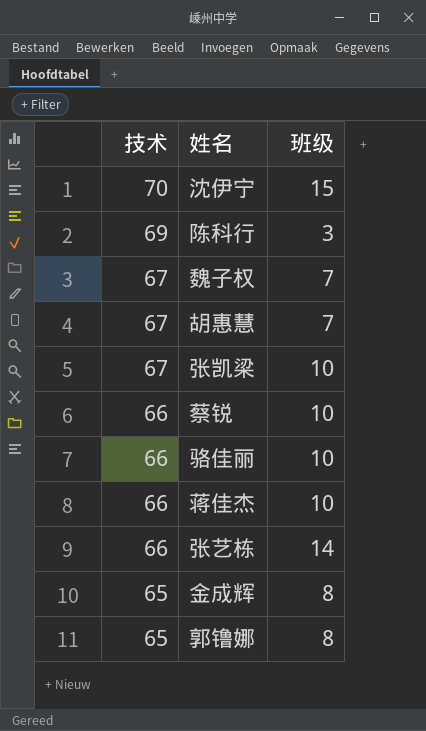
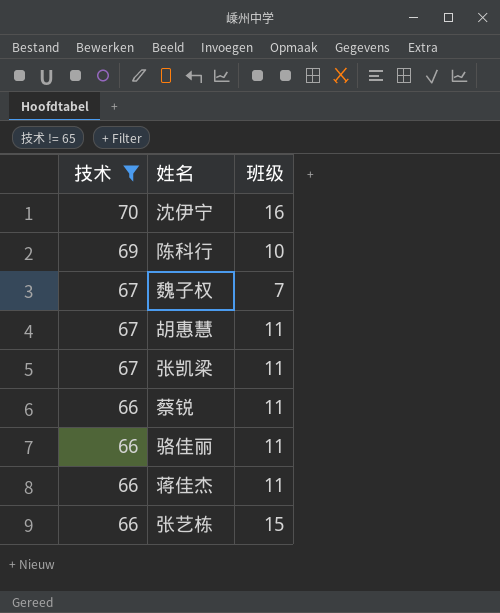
filter: none -> 技术 != 65
沈伊宁 | 班级: 15 -> 16
陈科行 | 班级: 3 -> 10
胡惠慧 | 班级: 7 -> 11
张凯梁 | 班级: 10 -> 11
蔡锐 | 班级: 10 -> 11
骆佳丽 | 班级: 10 -> 11
蒋佳杰 | 班级: 10 -> 11
张艺栋 | 班级: 14 -> 15

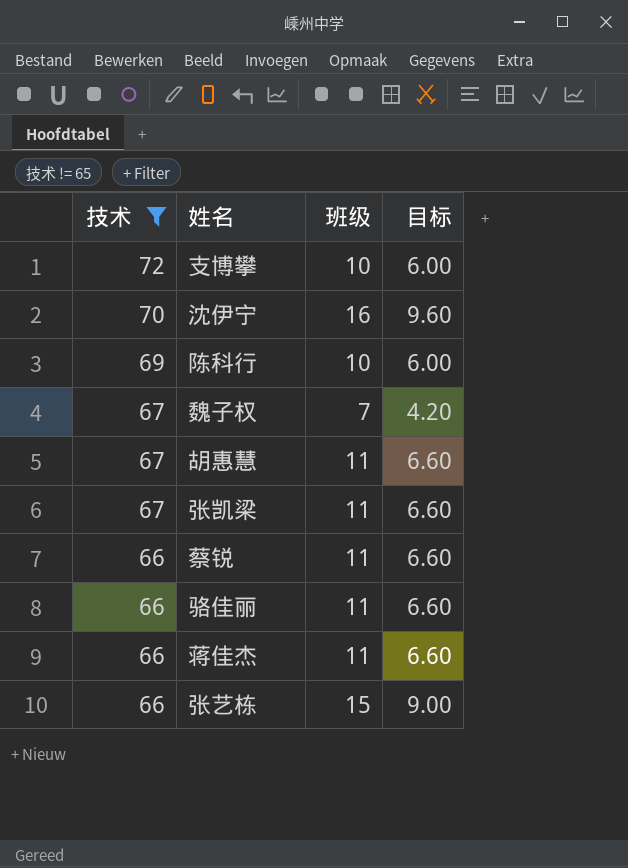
column 目标 | formula: none -> [班级] * 0.6
row 支博攀: none -> 72 | 10 | 6.00

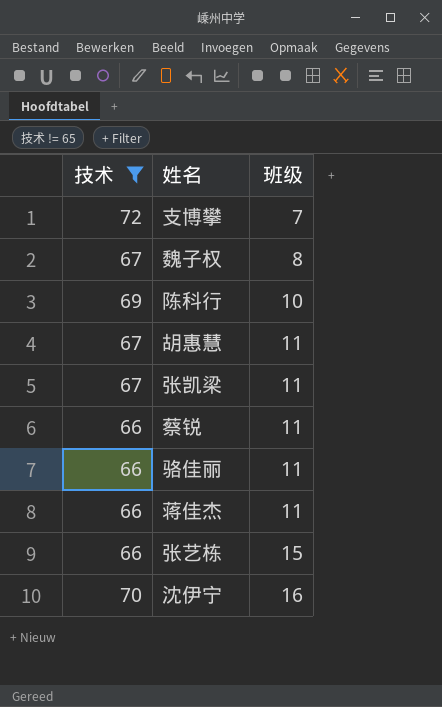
row order: 技术 descending -> 班级 ascending
column 目标 | formula: [班级] * 0.6 -> none
支博攀 | 班级: 10 -> 7
魏子权 | 班级: 7 -> 8

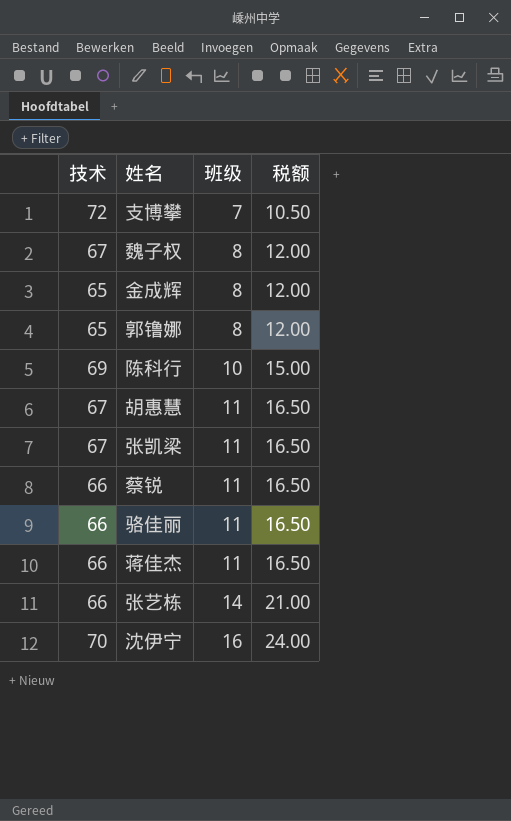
filter: 技术 != 65 -> none
column 税额 | formula: none -> [班级] * 1.5
张艺栋 | 班级: 15 -> 14

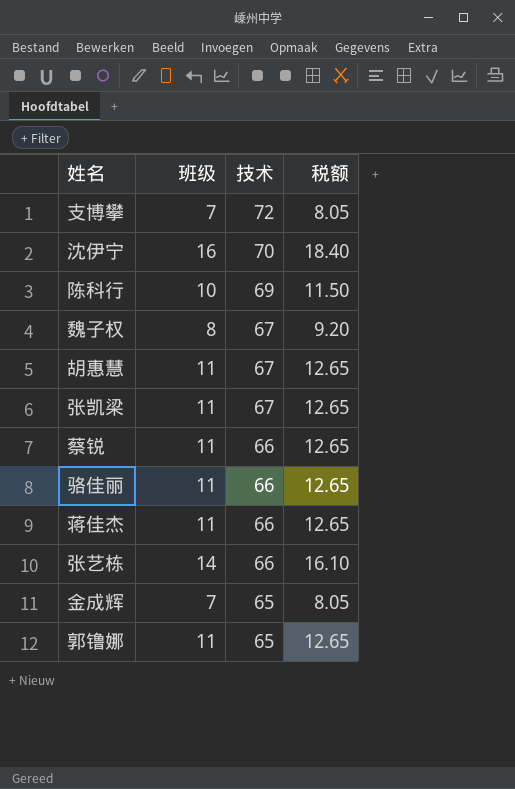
row order: 班级 ascending -> 技术 descending
column 技术 | position: 1 -> 3
column 税额 | formula: [班级] * 1.5 -> [班级] * 1.15
金成辉 | 班级: 8 -> 7
郭镥娜 | 班级: 8 -> 11

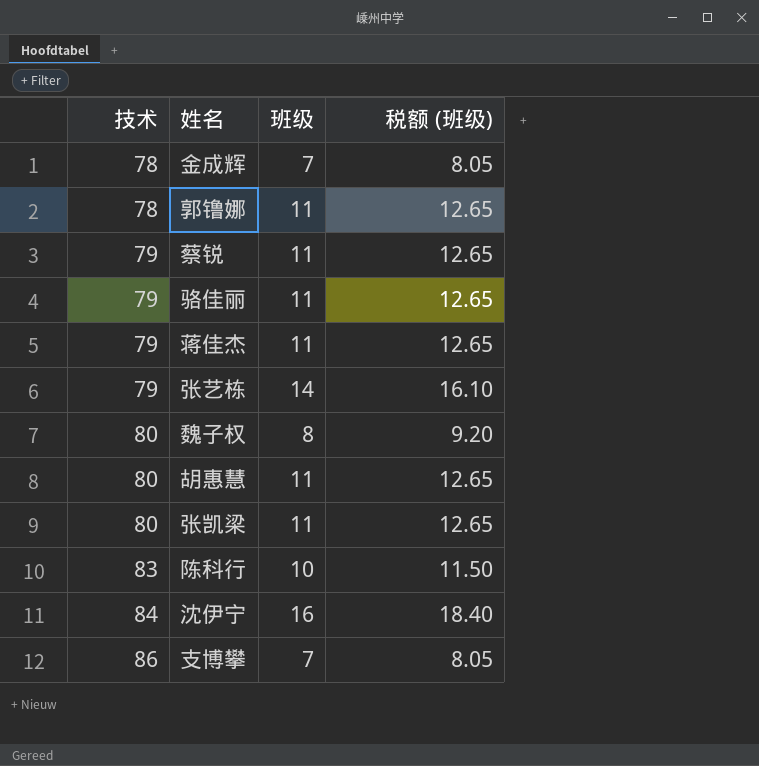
row order: 技术 descending -> 技术 ascending
column 技术 | position: 3 -> 1
column name: 税额 -> 税额 (班级)
金成辉 | 技术: 65 -> 78
郭镥娜 | 技术: 65 -> 78
蔡锐 | 技术: 66 -> 79
骆佳丽 | 技术: 66 -> 79
蒋佳杰 | 技术: 66 -> 79
张艺栋 | 技术: 66 -> 79
魏子权 | 技术: 67 -> 80
胡惠慧 | 技术: 67 -> 80
张凯梁 | 技术: 67 -> 80
陈科行 | 技术: 69 -> 83
沈伊宁 | 技术: 70 -> 84
支博攀 | 技术: 72 -> 86

